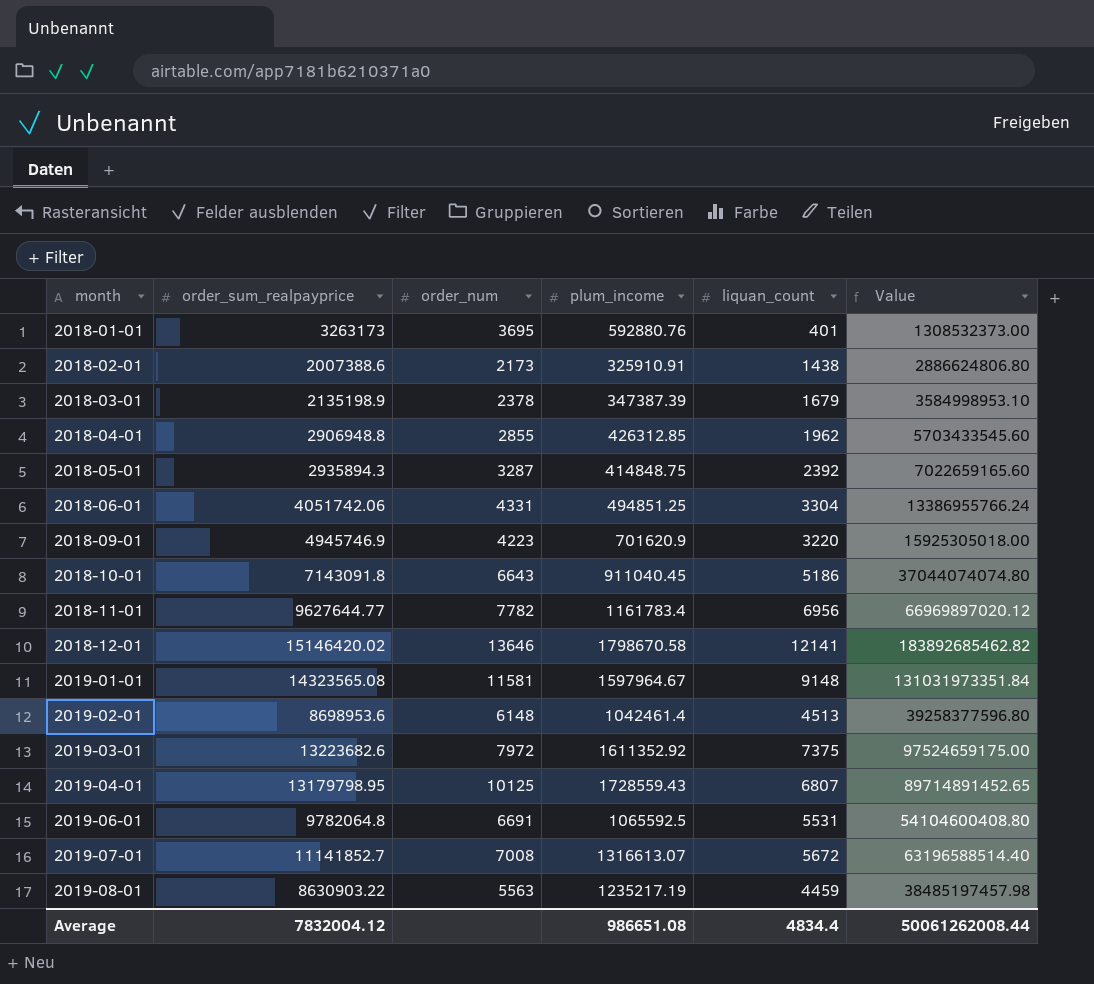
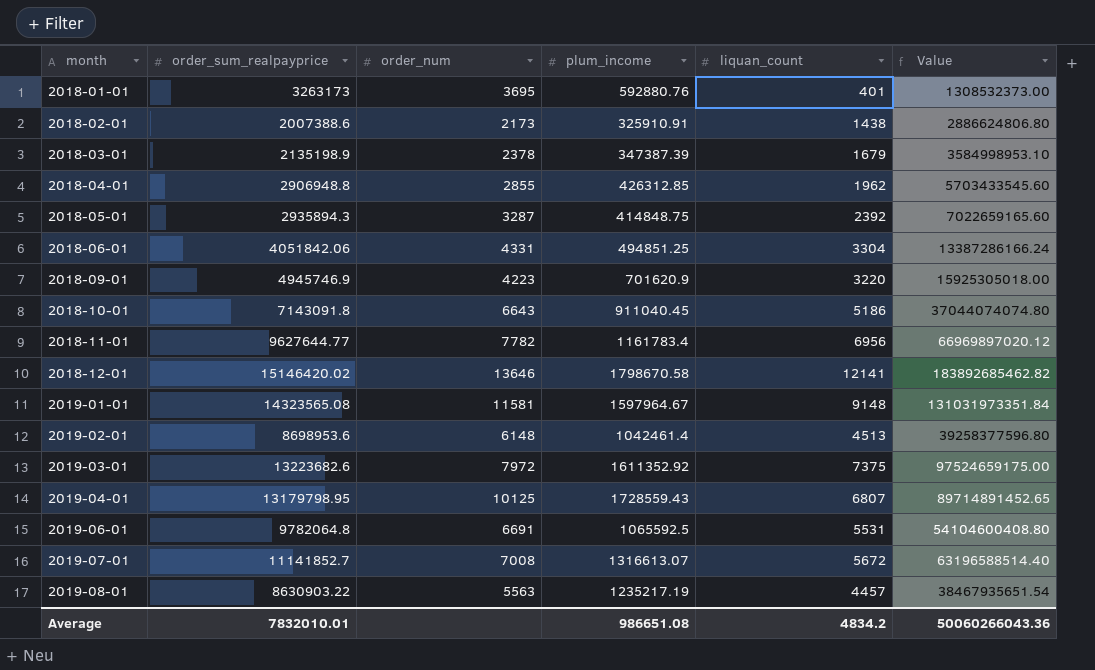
2018-06-01 | order_sum_realpayprice: 4051742.06 -> 4051842.06
2018-06-01 | Value: 13386955766.24 -> 13387286166.24
2019-08-01 | liquan_count: 4459 -> 4457
2019-08-01 | Value: 38485197457.98 -> 38467935651.54
Average | order_sum_realpayprice: 7832004.12 -> 7832010.01
Average | liquan_count: 4834.4 -> 4834.2
Average | Value: 50061262008.44 -> 50060266043.36

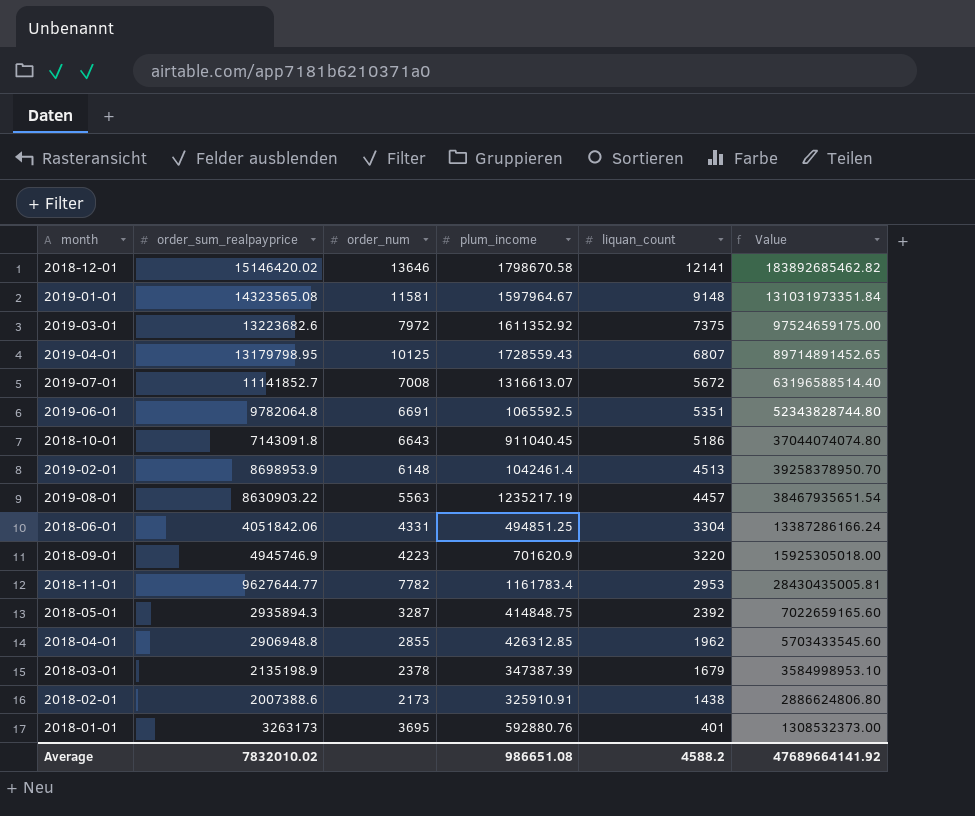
row order: month ascending -> liquan_count descending
2019-06-01 | liquan_count: 5531 -> 5351
2019-06-01 | Value: 54104600408.80 -> 52343828744.80
2019-02-01 | order_sum_realpayprice: 8698953.6 -> 8698953.9
2019-02-01 | Value: 39258377596.80 -> 39258378950.70
2018-11-01 | liquan_count: 6956 -> 2953
2018-11-01 | Value: 66969897020.12 -> 28430435005.81
Average | order_sum_realpayprice: 7832010.01 -> 7832010.02
Average | liquan_count: 4834.2 -> 4588.2
Average | Value: 50060266043.36 -> 47689664141.92

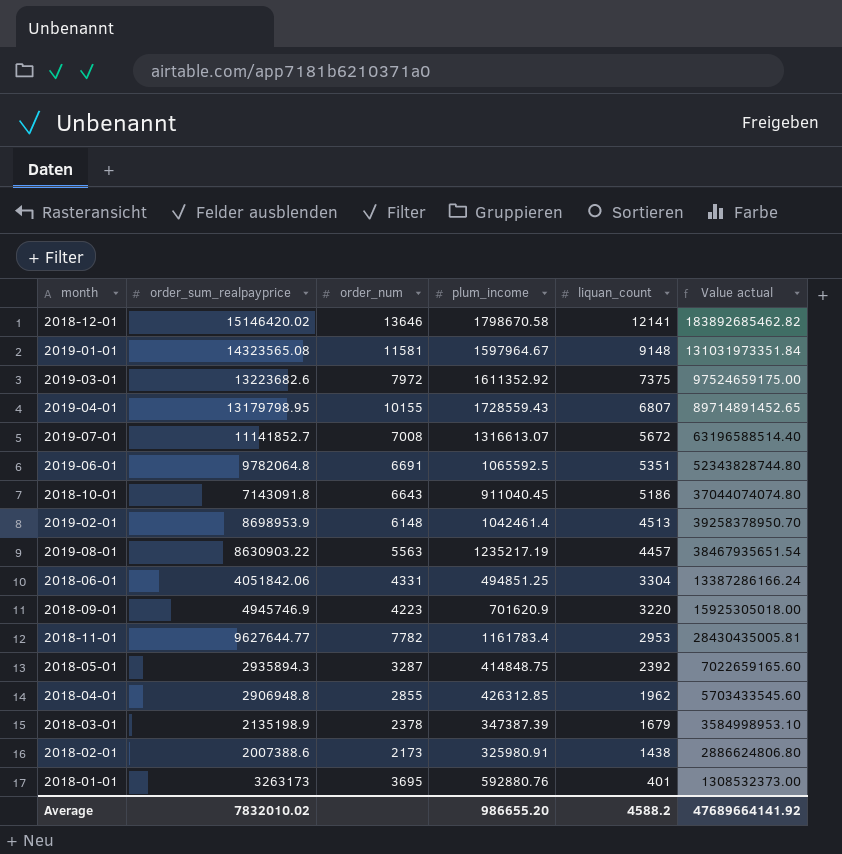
column name: Value -> Value actual
2019-04-01 | order_num: 10125 -> 10155
2018-02-01 | plum_income: 325910.91 -> 325980.91
Average | plum_income: 986651.08 -> 986655.20

